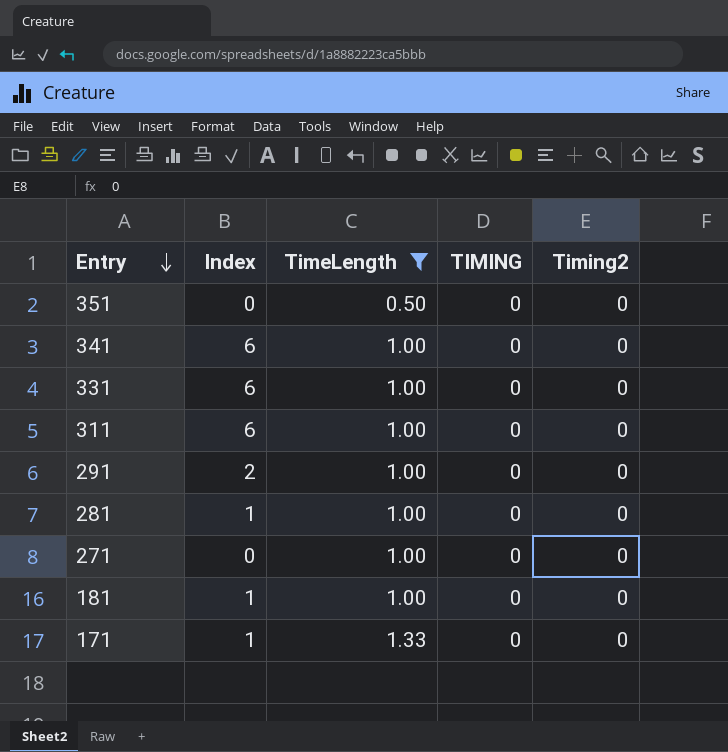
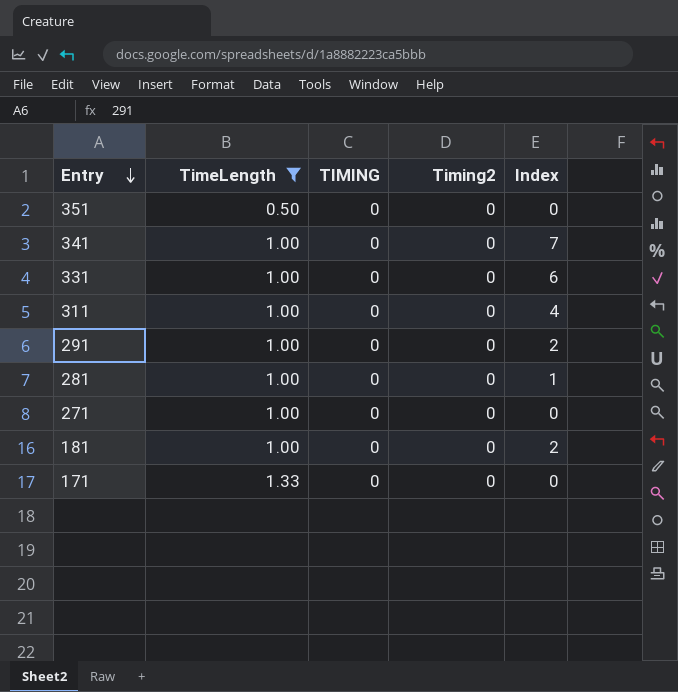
column Index | position: 2 -> 5
341 | Index: 6 -> 7
311 | Index: 6 -> 4
181 | Index: 1 -> 2
171 | Index: 1 -> 0

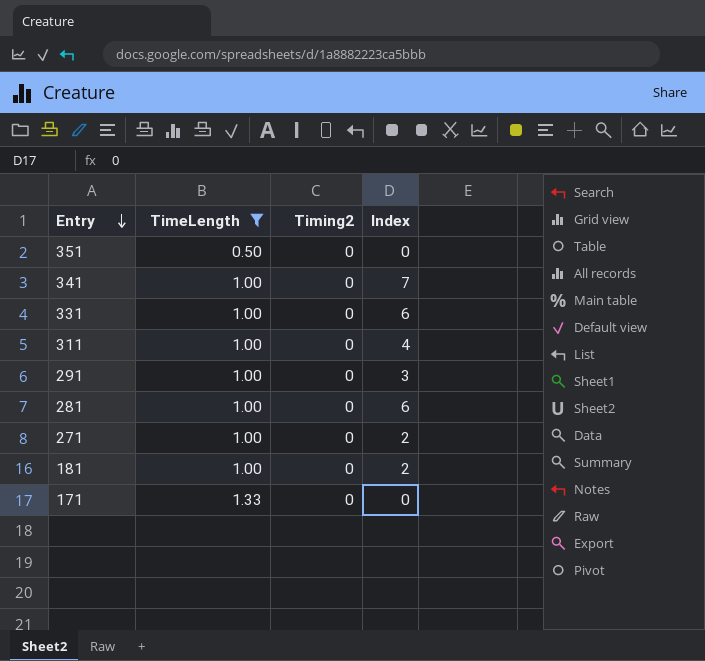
column TIMING | position: 3 -> none
291 | Index: 2 -> 3
281 | Index: 1 -> 6
271 | Index: 0 -> 2

